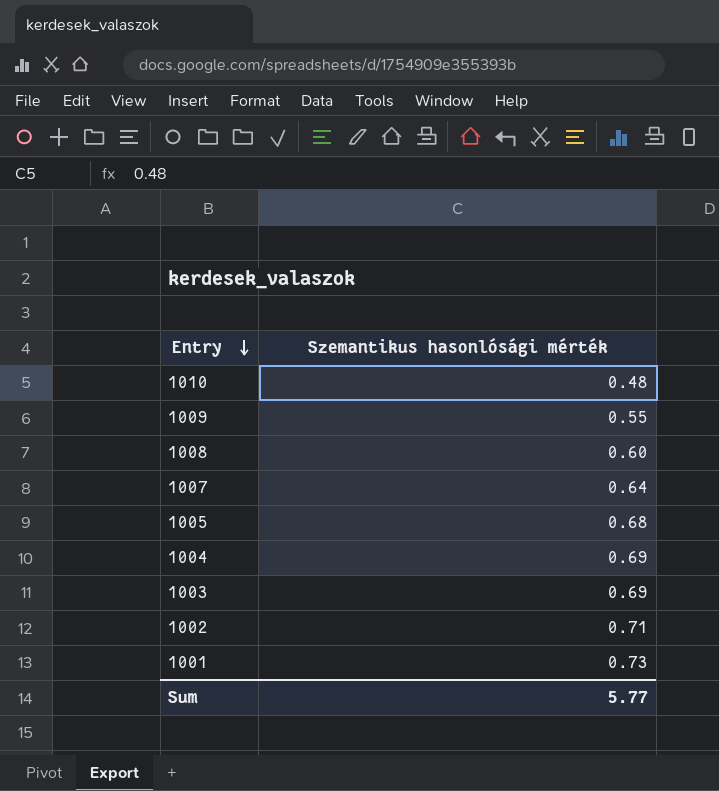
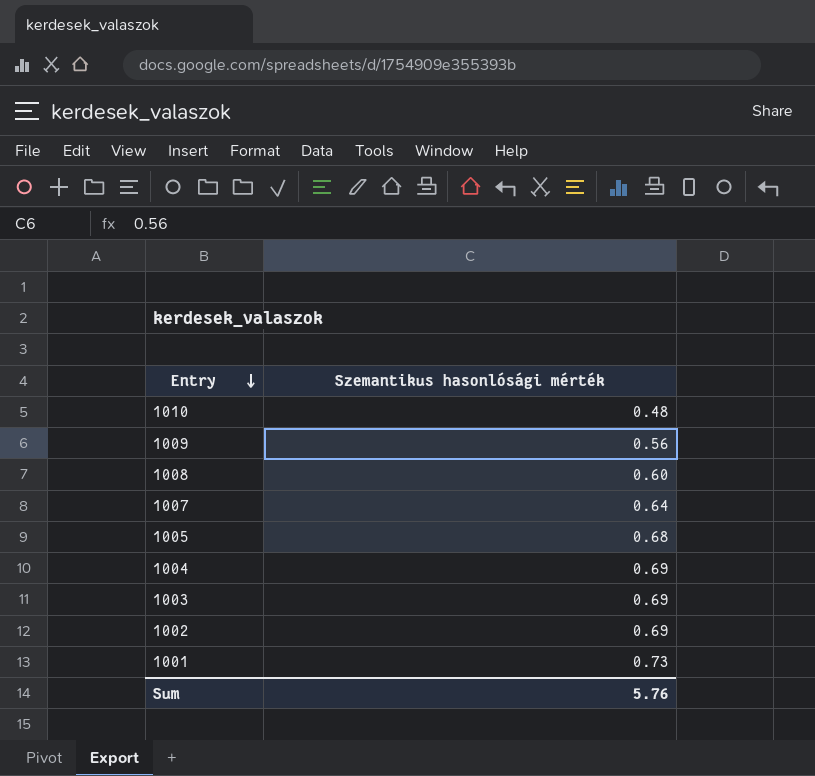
1009 | Szemantikus hasonlósági mérték: 0.55 -> 0.56
1002 | Szemantikus hasonlósági mérték: 0.71 -> 0.69
Sum | Szemantikus hasonlósági mérték: 5.77 -> 5.76

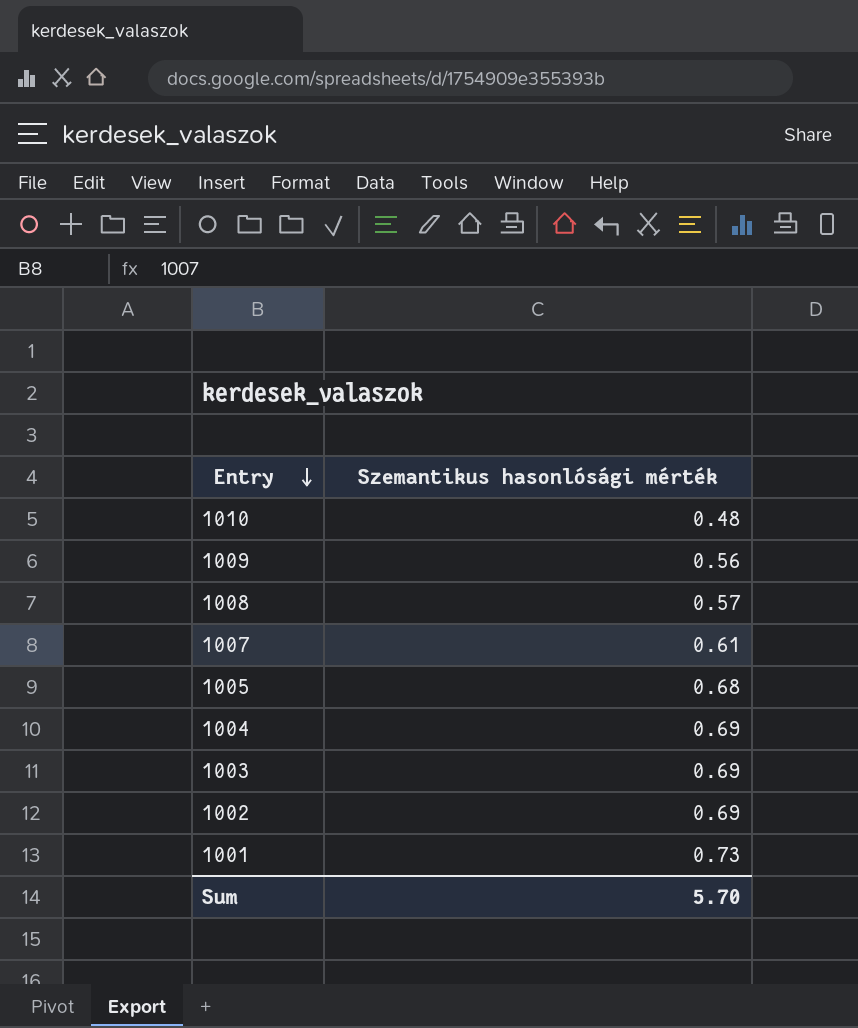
1008 | Szemantikus hasonlósági mérték: 0.60 -> 0.57
1007 | Szemantikus hasonlósági mérték: 0.64 -> 0.61
Sum | Szemantikus hasonlósági mérték: 5.76 -> 5.70

